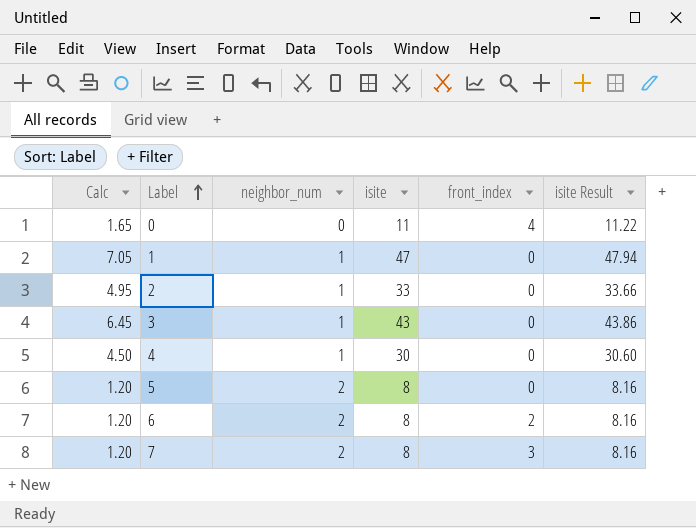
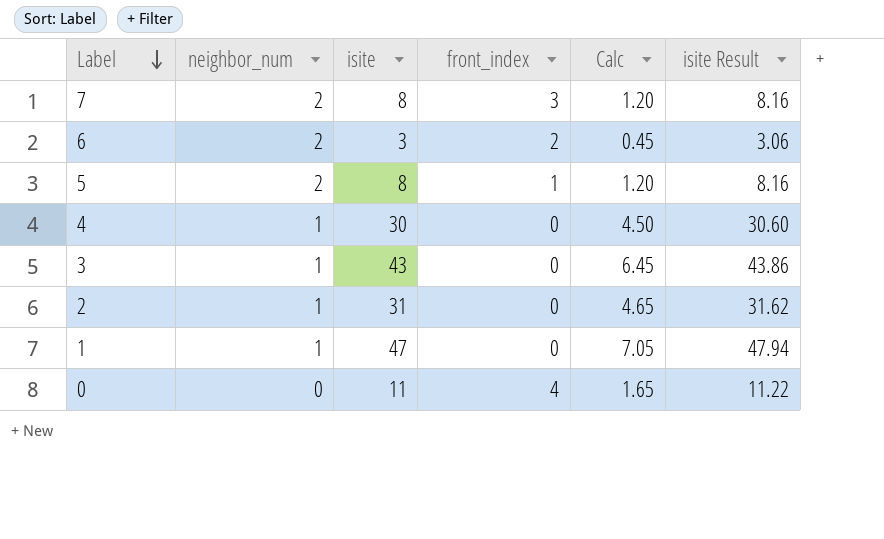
row order: Label ascending -> Label descending
column Calc | position: 1 -> 5
6 | isite: 8 -> 3
6 | Calc: 1.20 -> 0.45
6 | isite Result: 8.16 -> 3.06
5 | front_index: 0 -> 1
2 | isite: 33 -> 31
2 | Calc: 4.95 -> 4.65
2 | isite Result: 33.66 -> 31.62

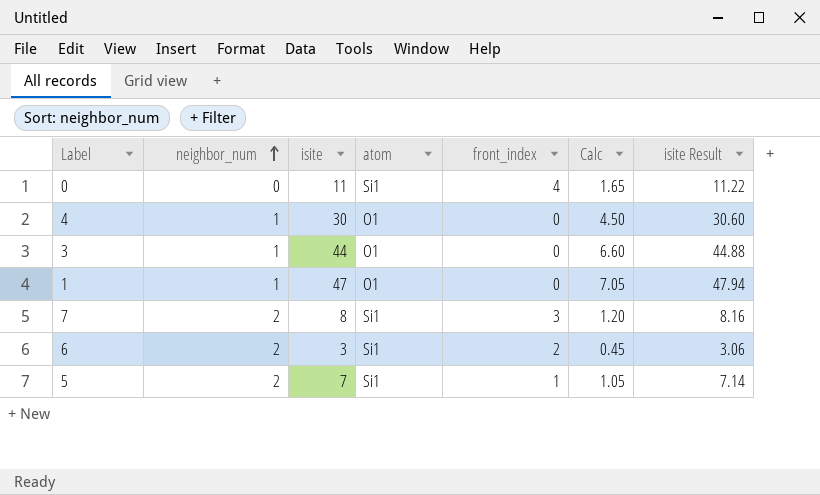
row order: Label descending -> neighbor_num ascending
column atom | position: none -> 4
row 2: 1 | 31 | 0 | 4.65 | 31.62 -> none
3 | isite: 43 -> 44
3 | Calc: 6.45 -> 6.60
3 | isite Result: 43.86 -> 44.88
5 | isite: 8 -> 7
5 | Calc: 1.20 -> 1.05
5 | isite Result: 8.16 -> 7.14

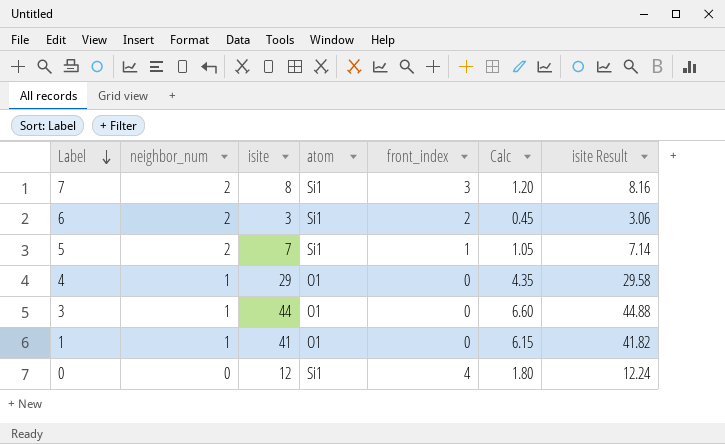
row order: neighbor_num ascending -> Label descending
4 | isite: 30 -> 29
4 | Calc: 4.50 -> 4.35
4 | isite Result: 30.60 -> 29.58
1 | isite: 47 -> 41
1 | Calc: 7.05 -> 6.15
1 | isite Result: 47.94 -> 41.82
0 | isite: 11 -> 12
0 | Calc: 1.65 -> 1.80
0 | isite Result: 11.22 -> 12.24

